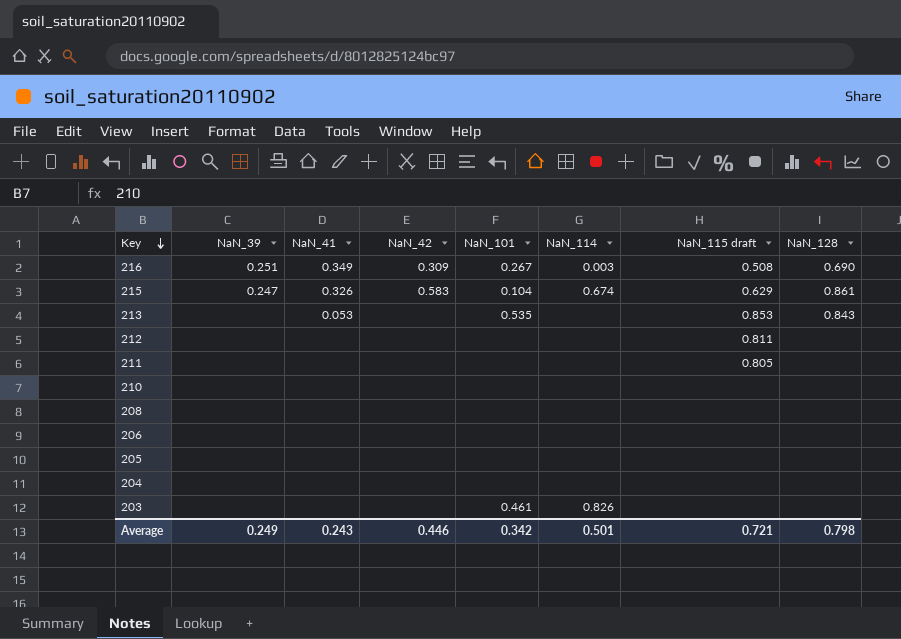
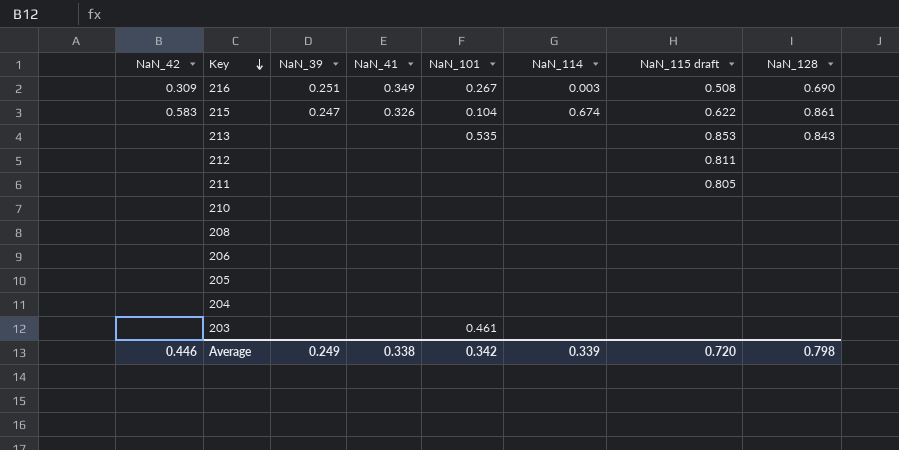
column NaN_42 | position: 4 -> 1
215 | NaN_115 draft: 0.629 -> 0.622
213 | NaN_41: 0.053 -> none
203 | NaN_114: 0.826 -> none
Average | NaN_41: 0.243 -> 0.338
Average | NaN_114: 0.501 -> 0.339
Average | NaN_115 draft: 0.721 -> 0.720

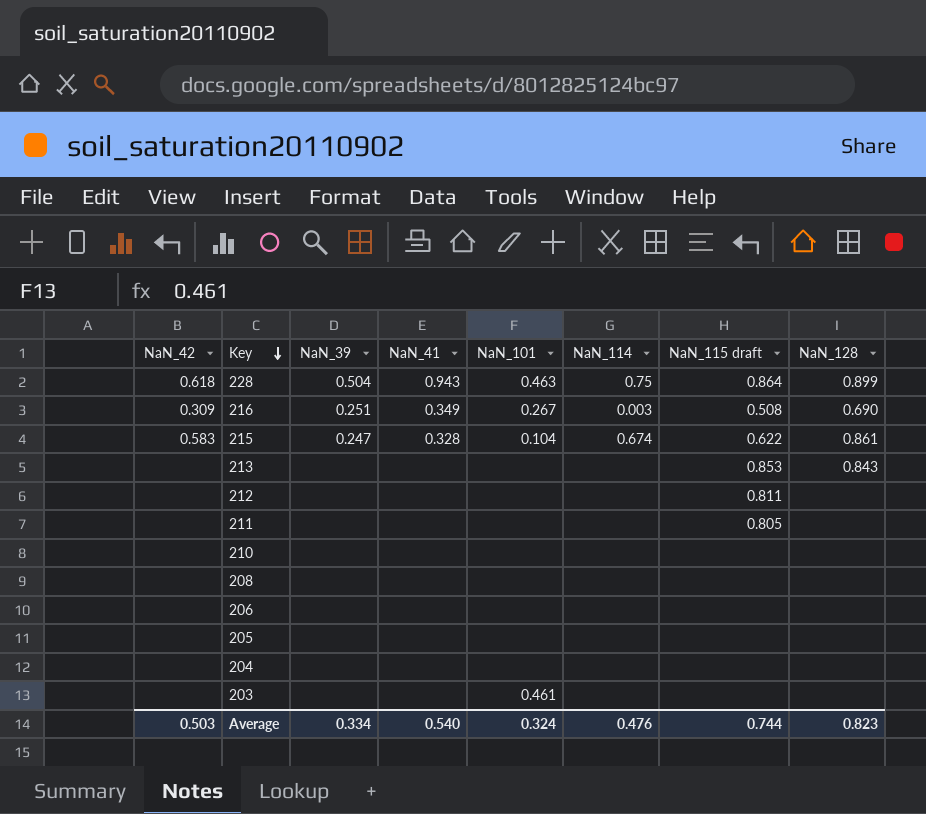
row 228: none -> 0.618 | 0.504 | 0.943 | 0.463 | 0.75 | 0.864 | 0.899
215 | NaN_41: 0.326 -> 0.328
213 | NaN_101: 0.535 -> none
Average | NaN_42: 0.446 -> 0.503
Average | NaN_39: 0.249 -> 0.334
Average | NaN_41: 0.338 -> 0.540
Average | NaN_101: 0.342 -> 0.324
Average | NaN_114: 0.339 -> 0.476
Average | NaN_115 draft: 0.720 -> 0.744
Average | NaN_128: 0.798 -> 0.823

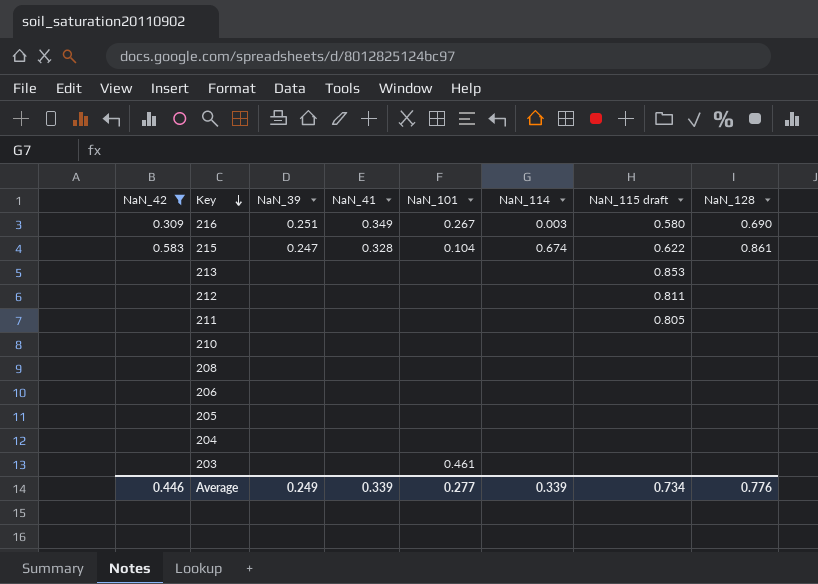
filter: none -> NaN_42 != 0.618
216 | NaN_115 draft: 0.508 -> 0.580
213 | NaN_128: 0.843 -> none
Average | NaN_42: 0.503 -> 0.446
Average | NaN_39: 0.334 -> 0.249
Average | NaN_41: 0.540 -> 0.339
Average | NaN_101: 0.324 -> 0.277
Average | NaN_114: 0.476 -> 0.339
Average | NaN_115 draft: 0.744 -> 0.734
Average | NaN_128: 0.823 -> 0.776

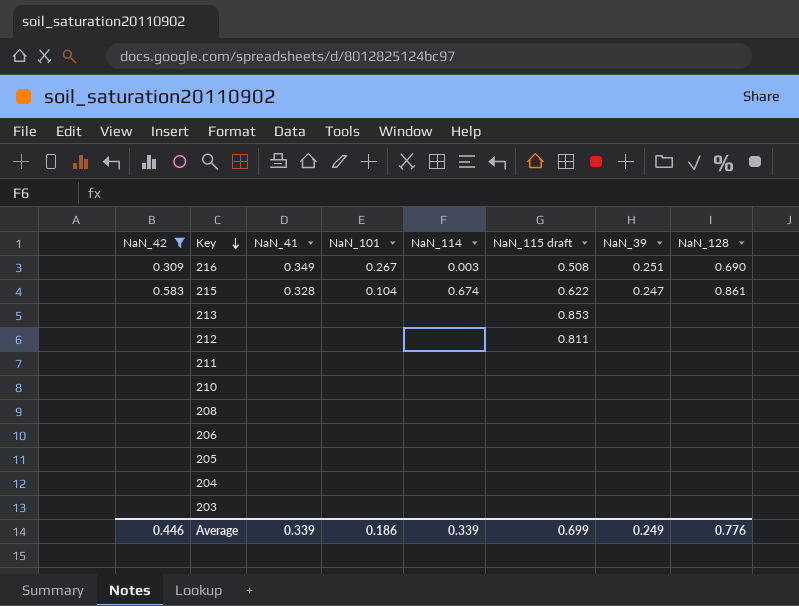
column NaN_39 | position: 3 -> 7
216 | NaN_115 draft: 0.580 -> 0.508
211 | NaN_115 draft: 0.805 -> none
203 | NaN_101: 0.461 -> none
Average | NaN_101: 0.277 -> 0.186
Average | NaN_115 draft: 0.734 -> 0.699

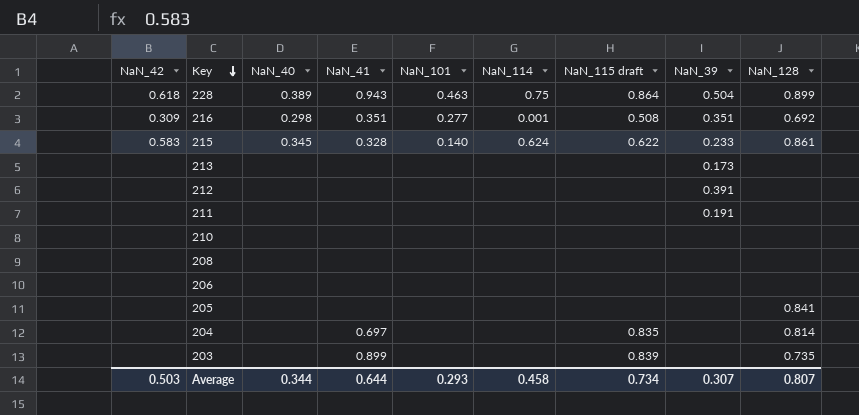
filter: NaN_42 != 0.618 -> none
column NaN_40 | position: none -> 3
216 | NaN_41: 0.349 -> 0.351
216 | NaN_101: 0.267 -> 0.277
216 | NaN_114: 0.003 -> 0.001
216 | NaN_39: 0.251 -> 0.351
216 | NaN_128: 0.690 -> 0.692
215 | NaN_101: 0.104 -> 0.140
215 | NaN_114: 0.674 -> 0.624
215 | NaN_39: 0.247 -> 0.233
213 | NaN_115 draft: 0.853 -> none
213 | NaN_39: none -> 0.173
212 | NaN_115 draft: 0.811 -> none
212 | NaN_39: none -> 0.391
211 | NaN_39: none -> 0.191
205 | NaN_128: none -> 0.841
204 | NaN_41: none -> 0.697
204 | NaN_115 draft: none -> 0.835
204 | NaN_128: none -> 0.814
203 | NaN_41: none -> 0.899
203 | NaN_115 draft: none -> 0.839
203 | NaN_128: none -> 0.735
Average | NaN_42: 0.446 -> 0.503
Average | NaN_41: 0.339 -> 0.644
Average | NaN_101: 0.186 -> 0.293
Average | NaN_114: 0.339 -> 0.458
Average | NaN_115 draft: 0.699 -> 0.734
Average | NaN_39: 0.249 -> 0.307
Average | NaN_128: 0.776 -> 0.807

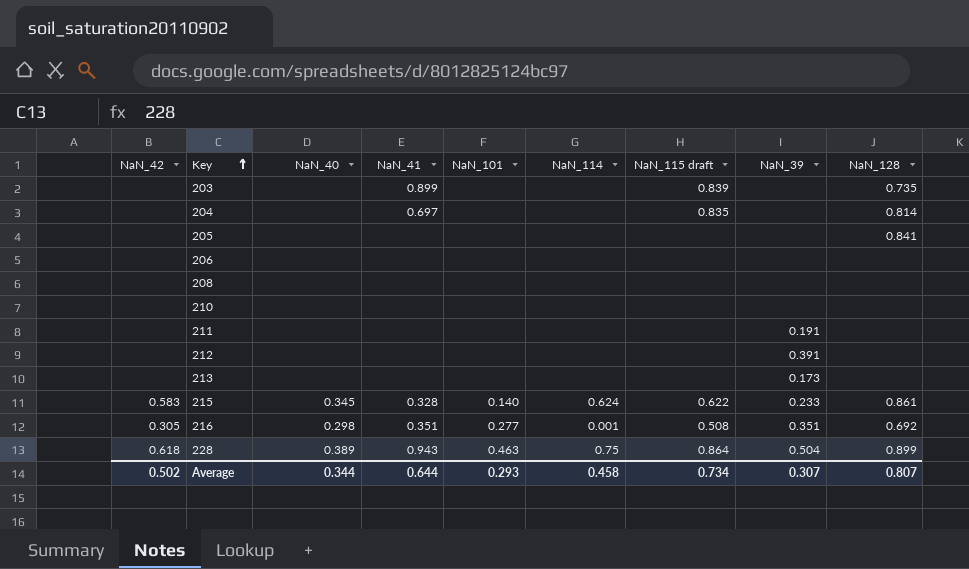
row order: Key descending -> Key ascending
216 | NaN_42: 0.309 -> 0.305
Average | NaN_42: 0.503 -> 0.502

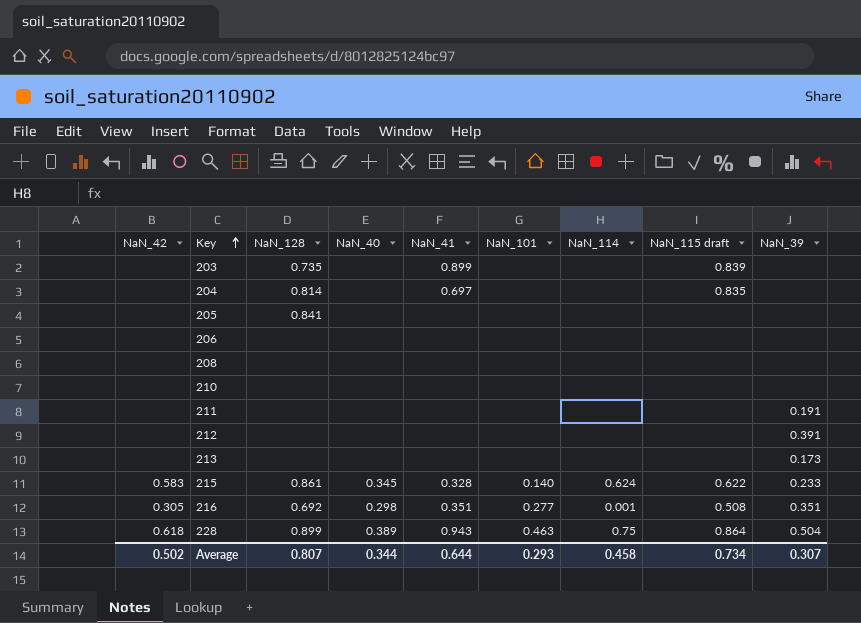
column NaN_128 | position: 9 -> 3

